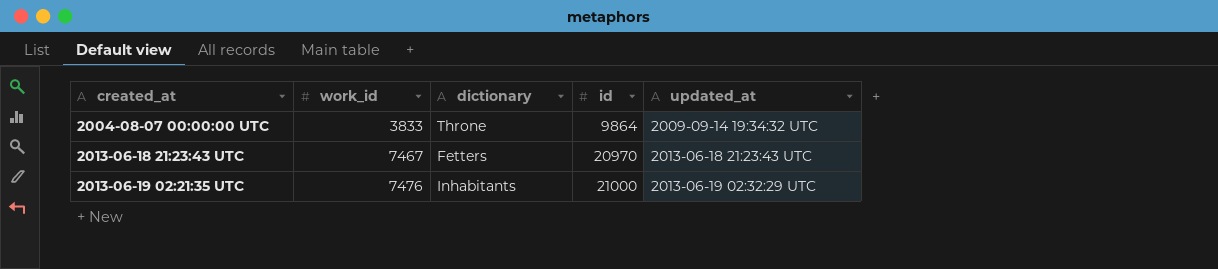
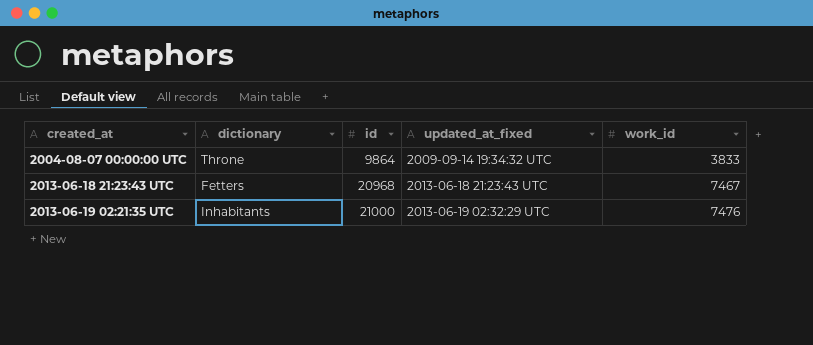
column name: updated_at -> updated_at_fixed
column work_id | position: 2 -> 5
2013-06-18 21:23:43 UTC | id: 20970 -> 20968

